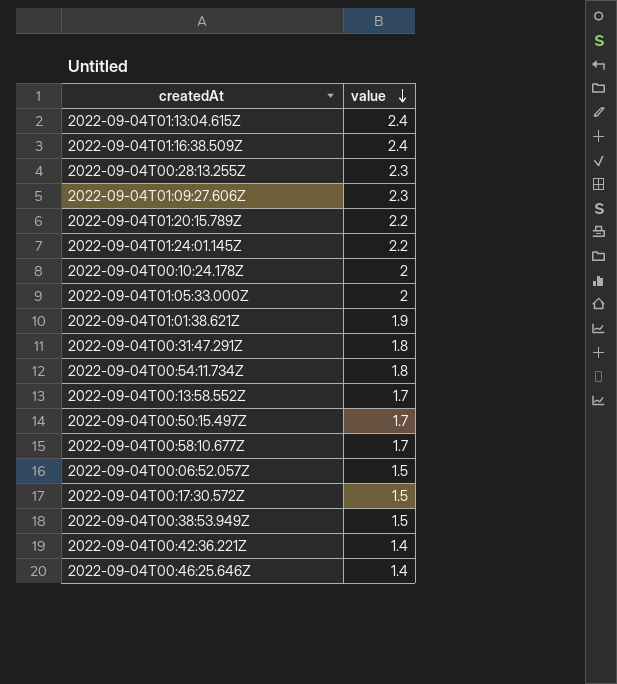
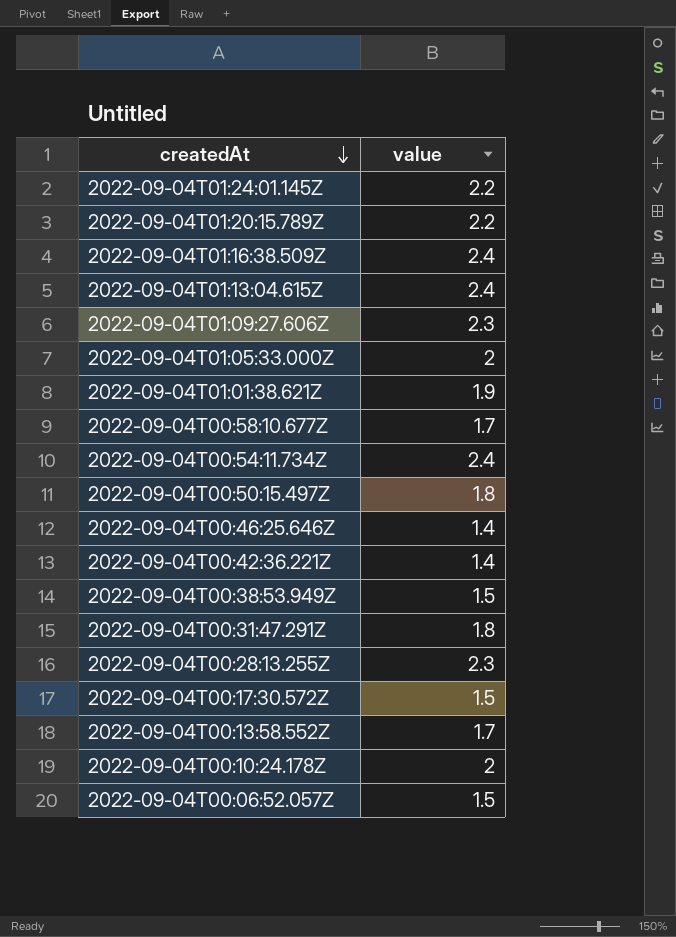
row order: value descending -> createdAt descending
2022-09-04T00:54:11.734Z | value: 1.8 -> 2.4
2022-09-04T00:50:15.497Z | value: 1.7 -> 1.8

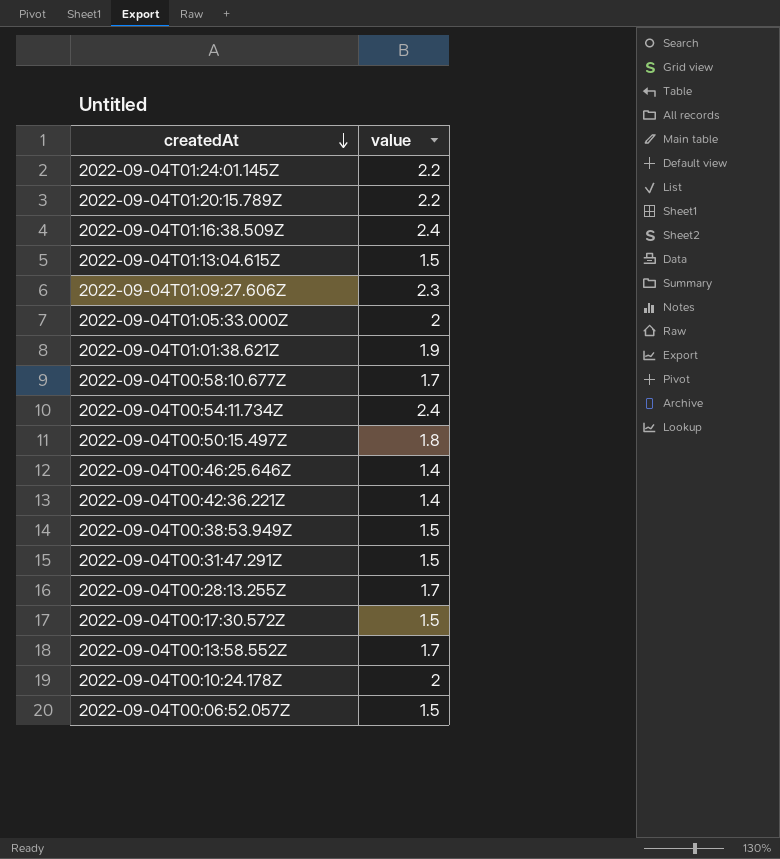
2022-09-04T01:13:04.615Z | value: 2.4 -> 1.5
2022-09-04T00:31:47.291Z | value: 1.8 -> 1.5
2022-09-04T00:28:13.255Z | value: 2.3 -> 1.7

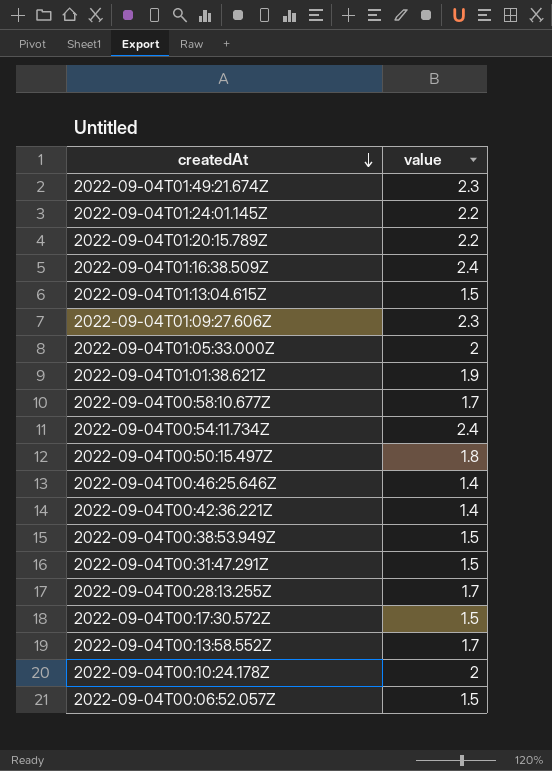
row 2022-09-04T01:49:21.674Z: none -> 2.3

